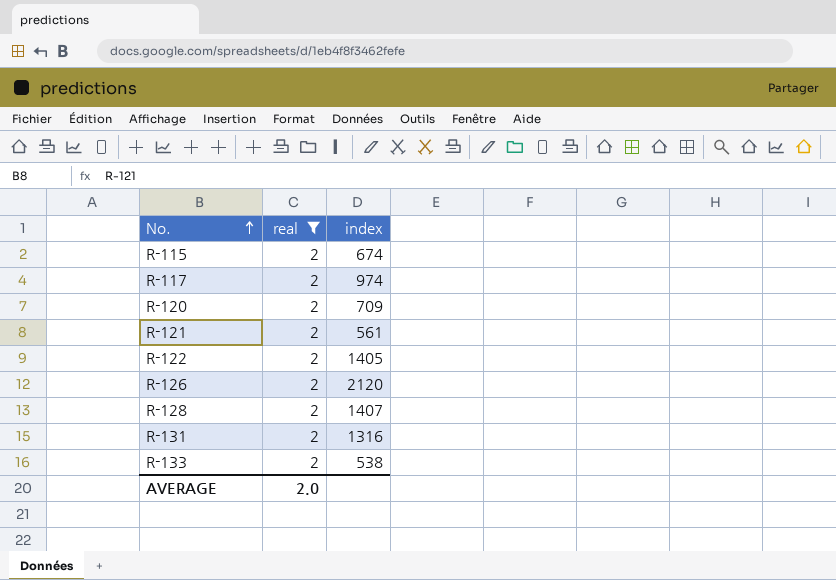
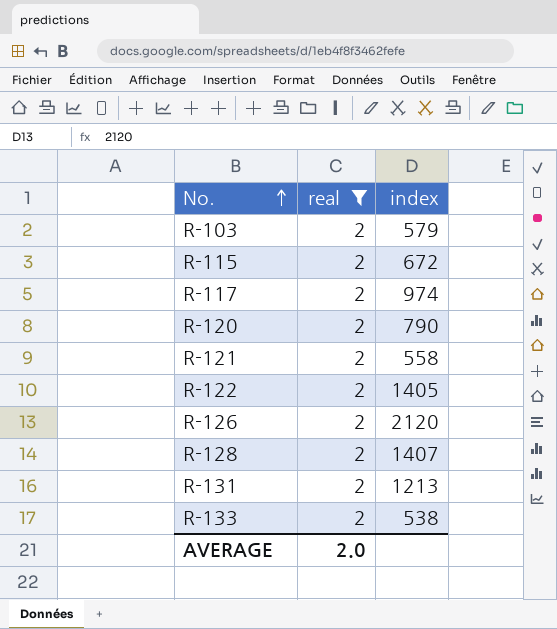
row R-103: none -> 2 | 579
R-115 | index: 674 -> 672
R-120 | index: 709 -> 790
R-121 | index: 561 -> 558
R-131 | index: 1316 -> 1213

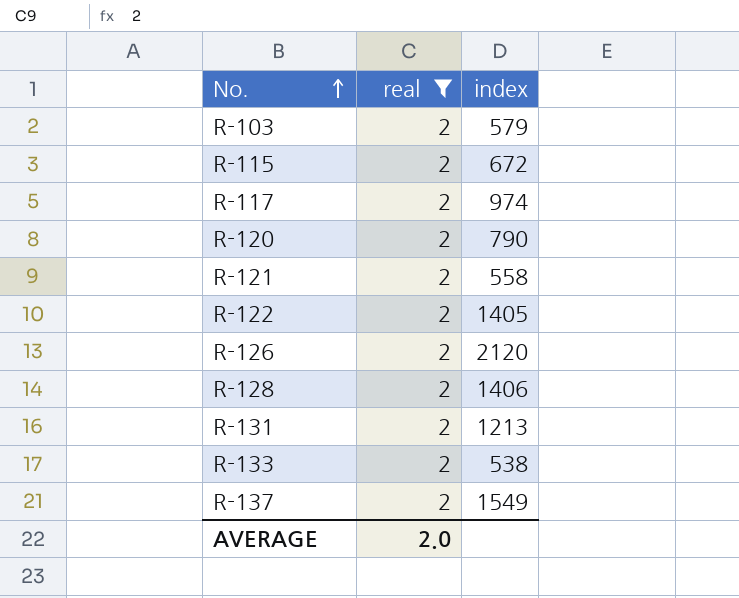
R-128 | index: 1407 -> 1406
row R-137: none -> 2 | 1549

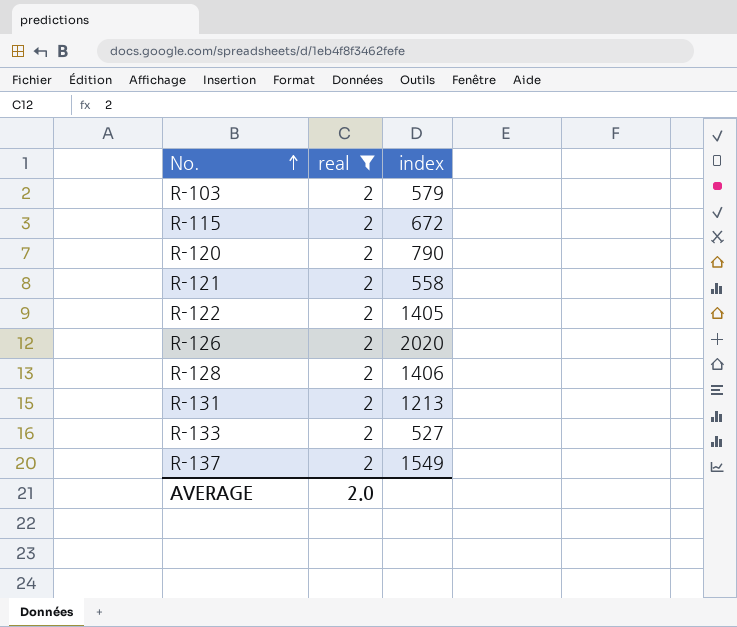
row R-117: 2 | 974 -> none
R-126 | index: 2120 -> 2020
R-133 | index: 538 -> 527

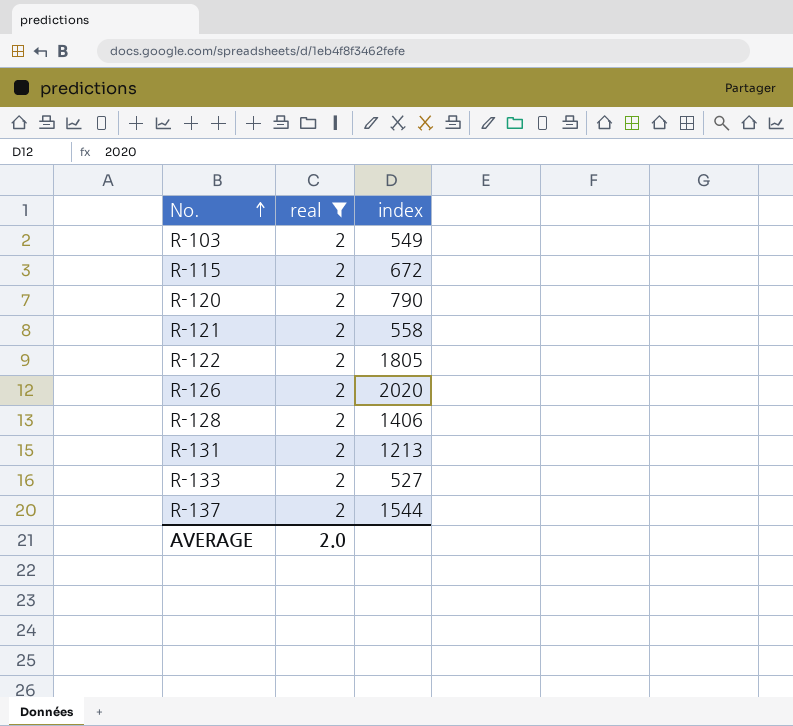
R-103 | index: 579 -> 549
R-122 | index: 1405 -> 1805
R-137 | index: 1549 -> 1544

